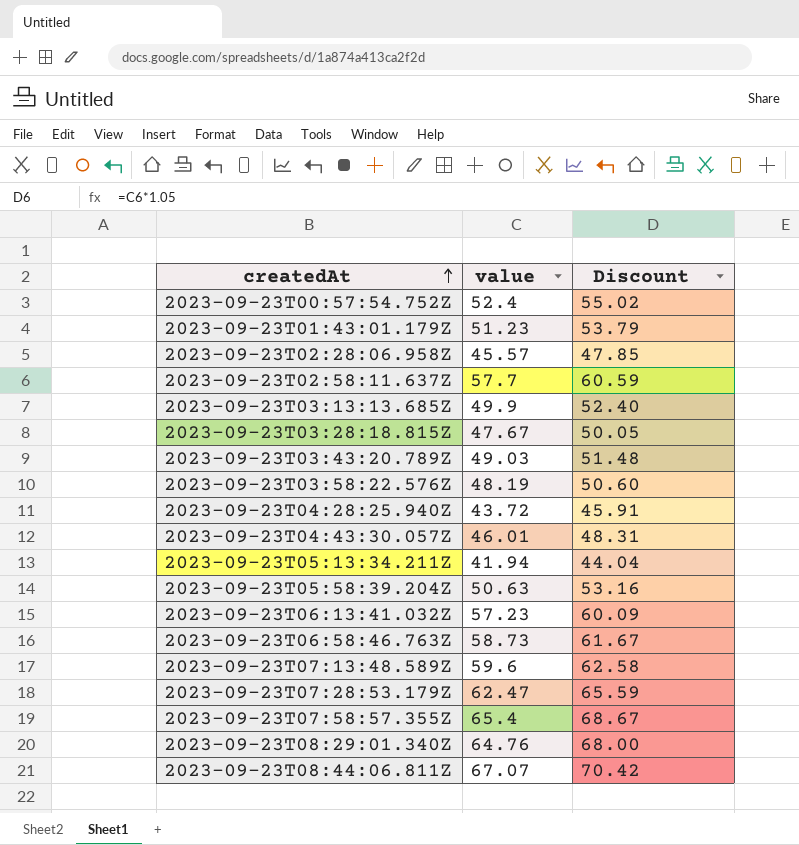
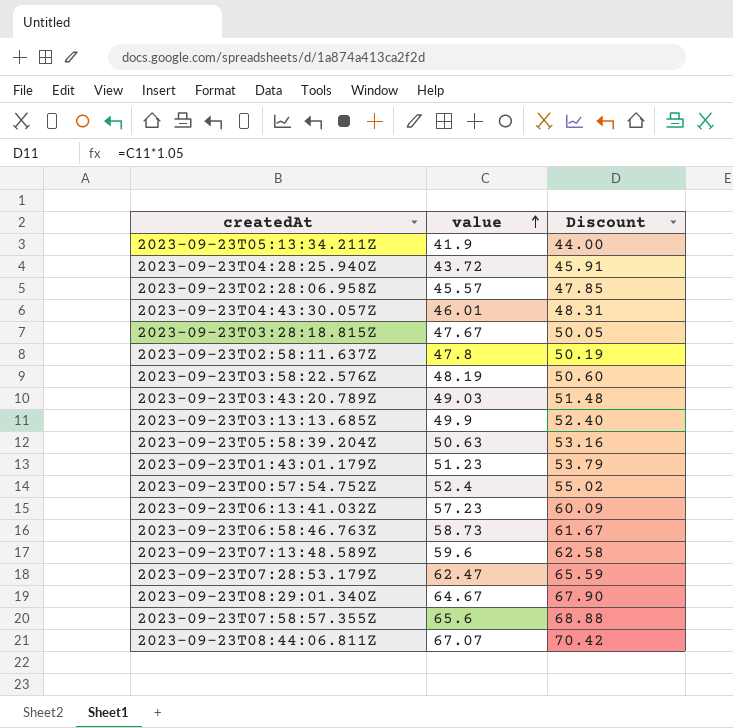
row order: createdAt ascending -> value ascending
2023-09-23T05:13:34.211Z | value: 41.94 -> 41.9
2023-09-23T05:13:34.211Z | Discount: 44.04 -> 44.00
2023-09-23T02:58:11.637Z | value: 57.7 -> 47.8
2023-09-23T02:58:11.637Z | Discount: 60.59 -> 50.19
2023-09-23T08:29:01.340Z | value: 64.76 -> 64.67
2023-09-23T08:29:01.340Z | Discount: 68.00 -> 67.90
2023-09-23T07:58:57.355Z | value: 65.4 -> 65.6
2023-09-23T07:58:57.355Z | Discount: 68.67 -> 68.88

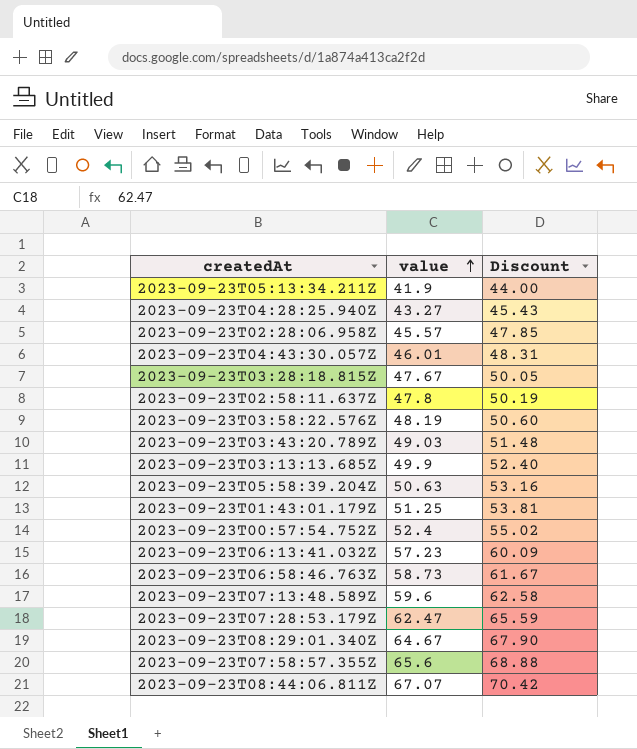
2023-09-23T04:28:25.940Z | value: 43.72 -> 43.27
2023-09-23T04:28:25.940Z | Discount: 45.91 -> 45.43
2023-09-23T01:43:01.179Z | value: 51.23 -> 51.25
2023-09-23T01:43:01.179Z | Discount: 53.79 -> 53.81

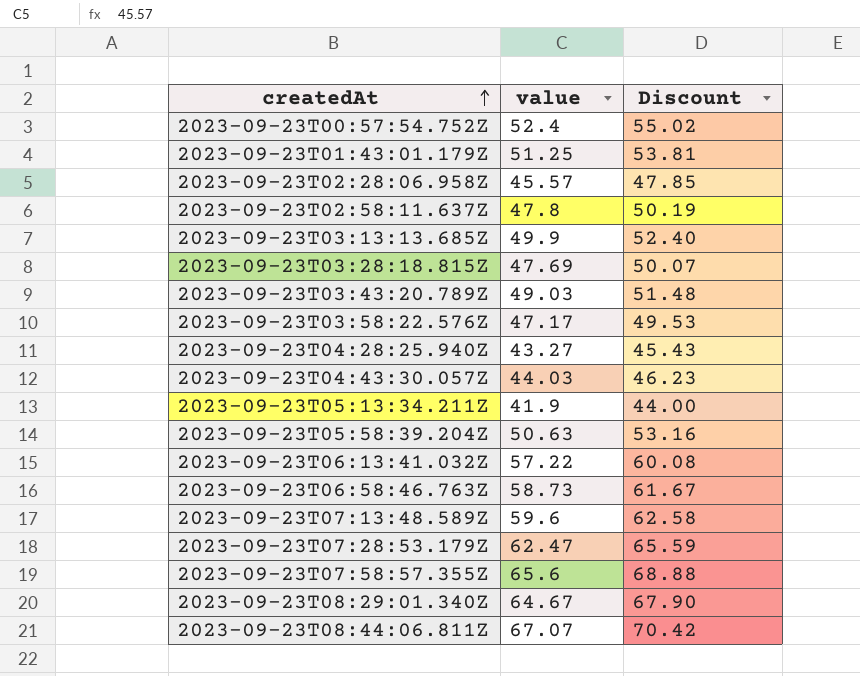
row order: value ascending -> createdAt ascending
2023-09-23T03:28:18.815Z | value: 47.67 -> 47.69
2023-09-23T03:28:18.815Z | Discount: 50.05 -> 50.07
2023-09-23T03:58:22.576Z | value: 48.19 -> 47.17
2023-09-23T03:58:22.576Z | Discount: 50.60 -> 49.53
2023-09-23T04:43:30.057Z | value: 46.01 -> 44.03
2023-09-23T04:43:30.057Z | Discount: 48.31 -> 46.23
2023-09-23T06:13:41.032Z | value: 57.23 -> 57.22
2023-09-23T06:13:41.032Z | Discount: 60.09 -> 60.08

